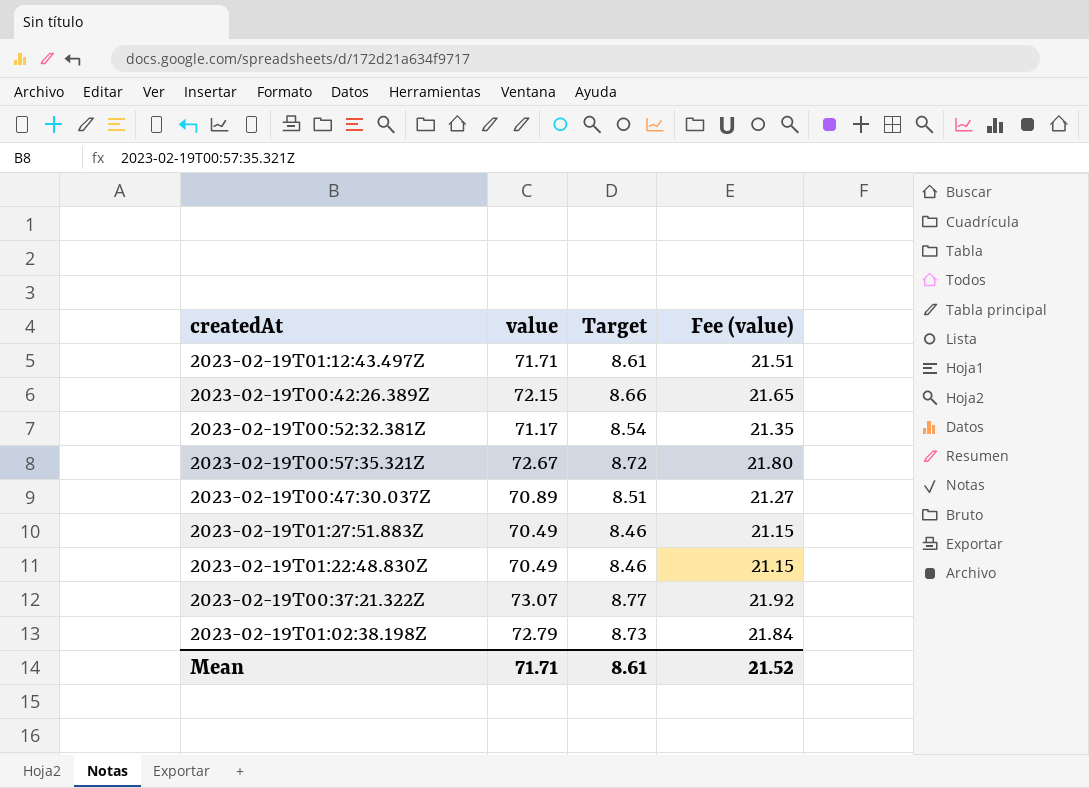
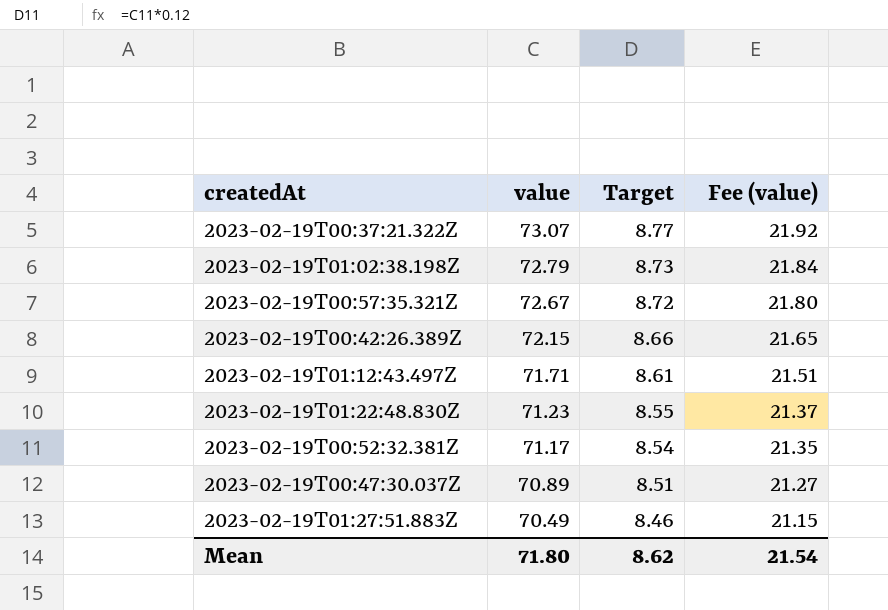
row order: none -> value descending
2023-02-19T01:22:48.830Z | value: 70.49 -> 71.23
2023-02-19T01:22:48.830Z | Target: 8.46 -> 8.55
2023-02-19T01:22:48.830Z | Fee (value): 21.15 -> 21.37
Mean | value: 71.71 -> 71.80
Mean | Target: 8.61 -> 8.62
Mean | Fee (value): 21.52 -> 21.54

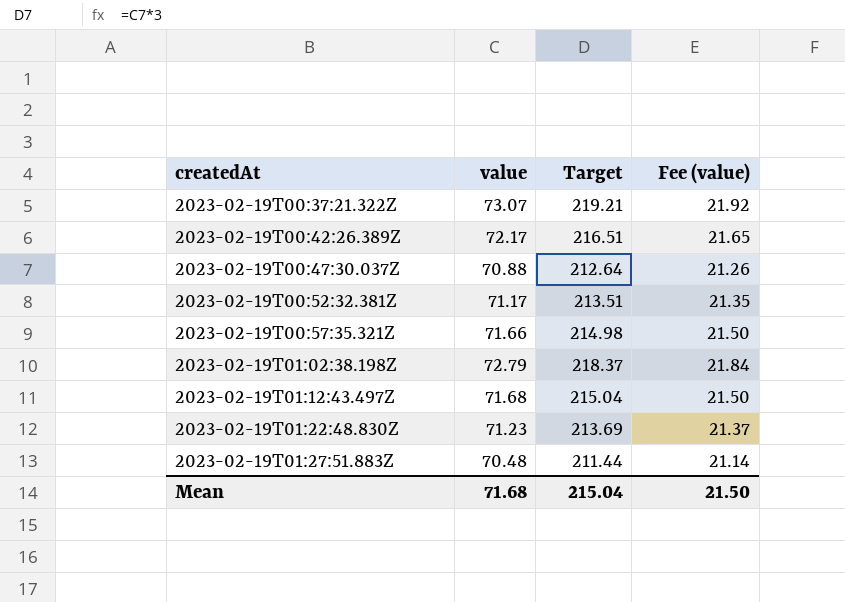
row order: value descending -> createdAt ascending
column Target | formula: [value] * 0.12 -> [value] * 3
2023-02-19T00:42:26.389Z | value: 72.15 -> 72.17
2023-02-19T00:47:30.037Z | value: 70.89 -> 70.88
2023-02-19T00:47:30.037Z | Fee (value): 21.27 -> 21.26
2023-02-19T00:57:35.321Z | value: 72.67 -> 71.66
2023-02-19T00:57:35.321Z | Fee (value): 21.80 -> 21.50
2023-02-19T01:12:43.497Z | value: 71.71 -> 71.68
2023-02-19T01:12:43.497Z | Fee (value): 21.51 -> 21.50
2023-02-19T01:27:51.883Z | value: 70.49 -> 70.48
2023-02-19T01:27:51.883Z | Fee (value): 21.15 -> 21.14
Mean | value: 71.80 -> 71.68
Mean | Target: 8.62 -> 215.04
Mean | Fee (value): 21.54 -> 21.50

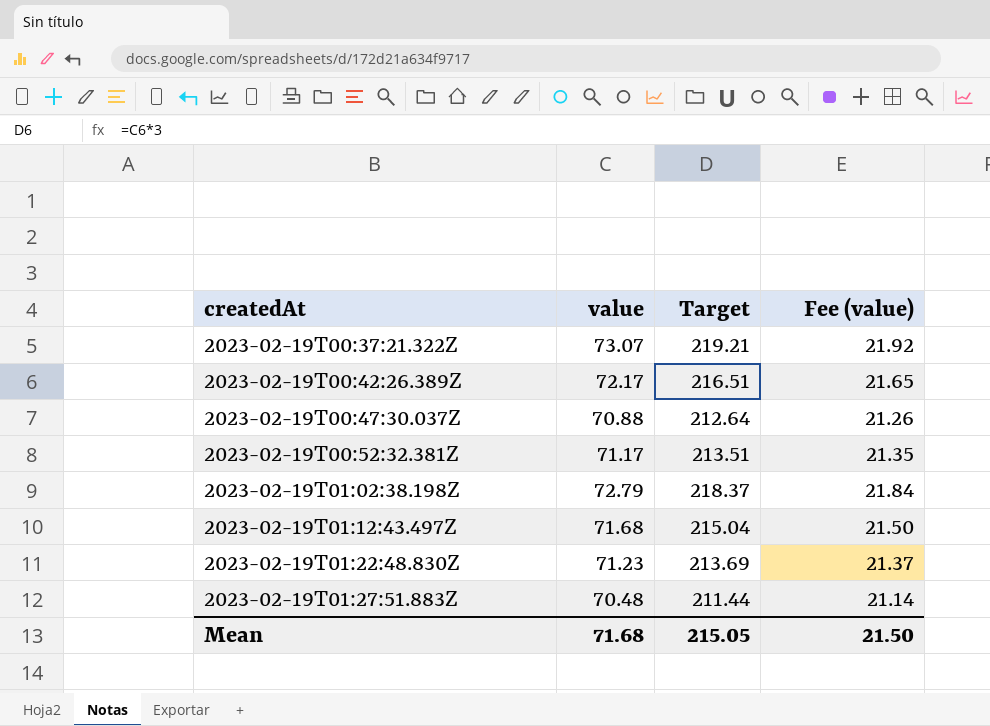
row 2023-02-19T00:57:35.321Z: 71.66 | 214.98 | 21.50 -> none
Mean | Target: 215.04 -> 215.05

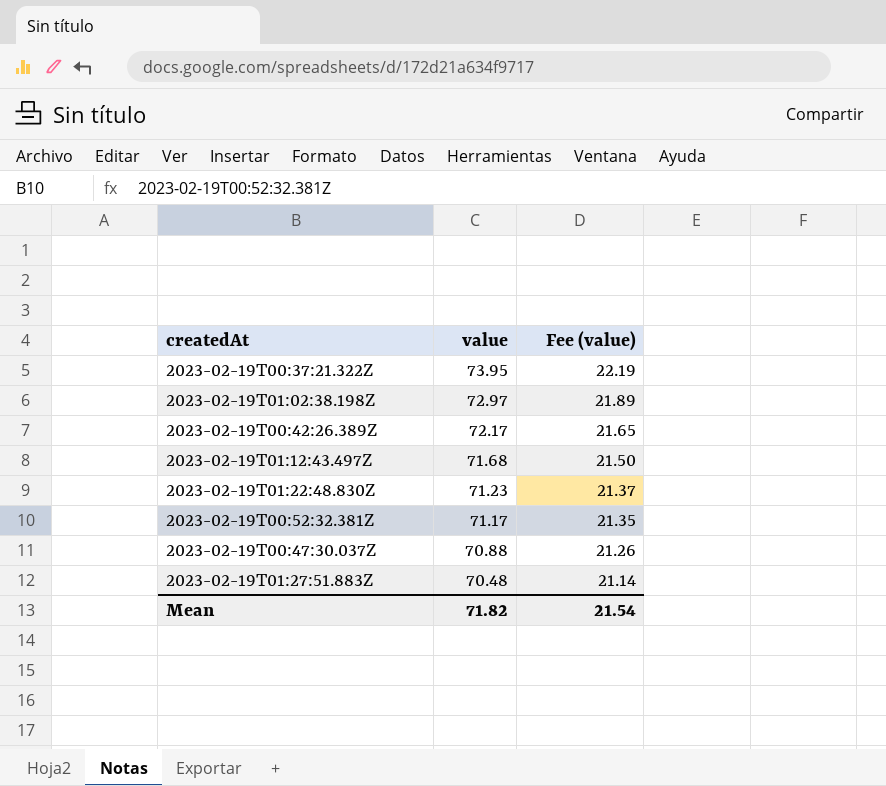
row order: createdAt ascending -> value descending
column Target | formula: [value] * 3 -> none
2023-02-19T00:37:21.322Z | value: 73.07 -> 73.95
2023-02-19T00:37:21.322Z | Fee (value): 21.92 -> 22.19
2023-02-19T01:02:38.198Z | value: 72.79 -> 72.97
2023-02-19T01:02:38.198Z | Fee (value): 21.84 -> 21.89
Mean | value: 71.68 -> 71.82
Mean | Fee (value): 21.50 -> 21.54

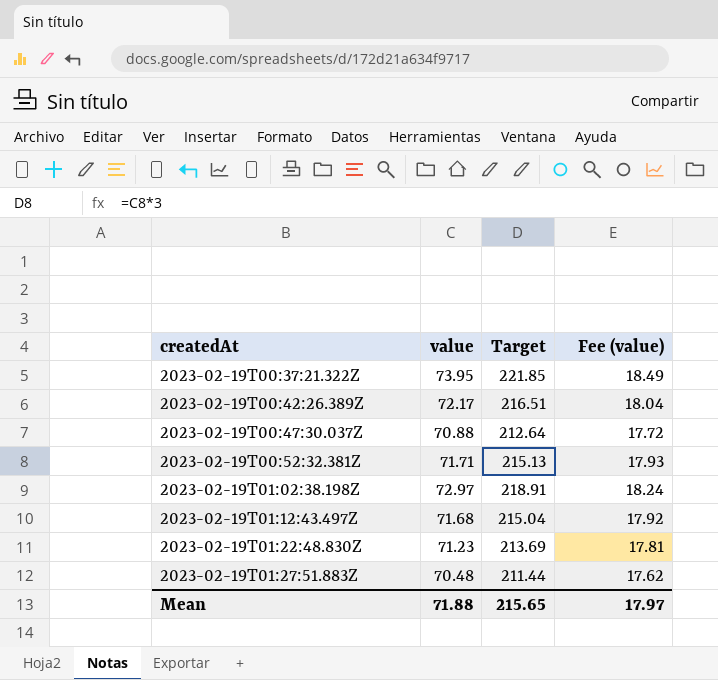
row order: value descending -> createdAt ascending
column Target | formula: none -> [value] * 3
column Fee (value) | formula: [value] * 0.3 -> [value] * 0.25
2023-02-19T00:52:32.381Z | value: 71.17 -> 71.71
Mean | value: 71.82 -> 71.88
Mean | Fee (value): 21.54 -> 17.97

